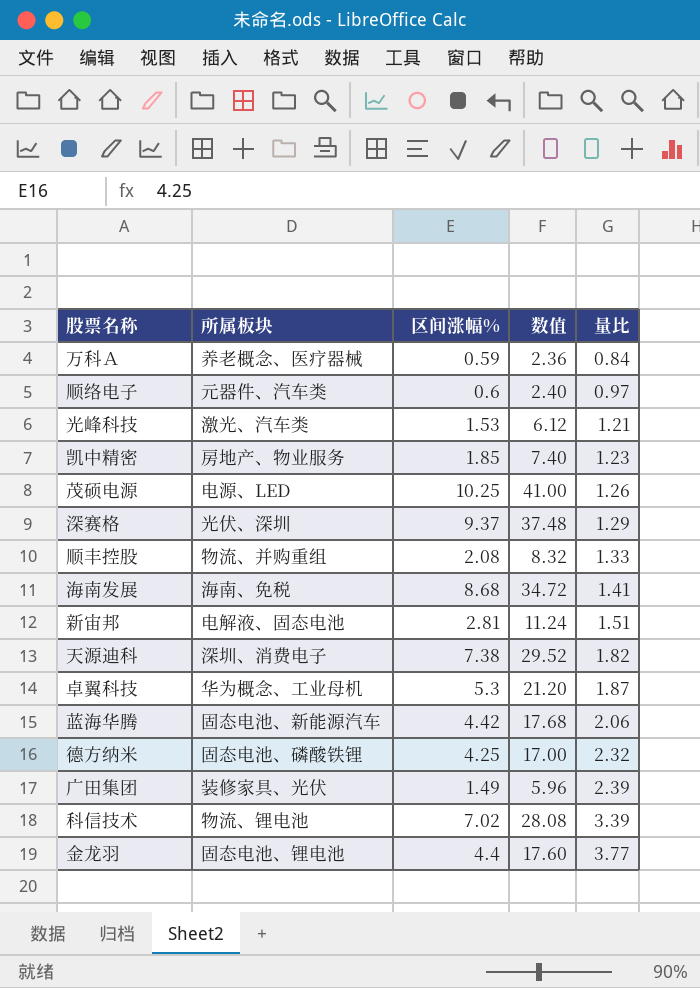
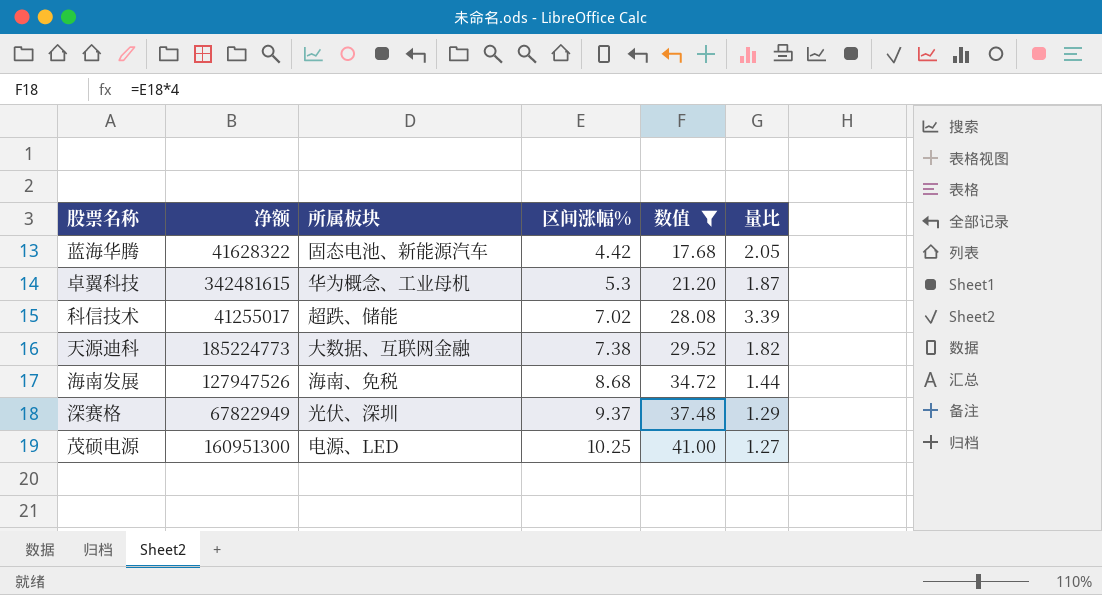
filter: none -> 数值 >= 17.68
row order: 量比 ascending -> 区间涨幅% ascending
column 净额 | position: none -> 2
蓝海华腾 | 量比: 2.06 -> 2.05
科信技术 | 所属板块: 物流、锂电池 -> 超跌、储能
天源迪科 | 所属板块: 深圳、消费电子 -> 大数据、互联网金融
海南发展 | 量比: 1.41 -> 1.44
茂硕电源 | 量比: 1.26 -> 1.27

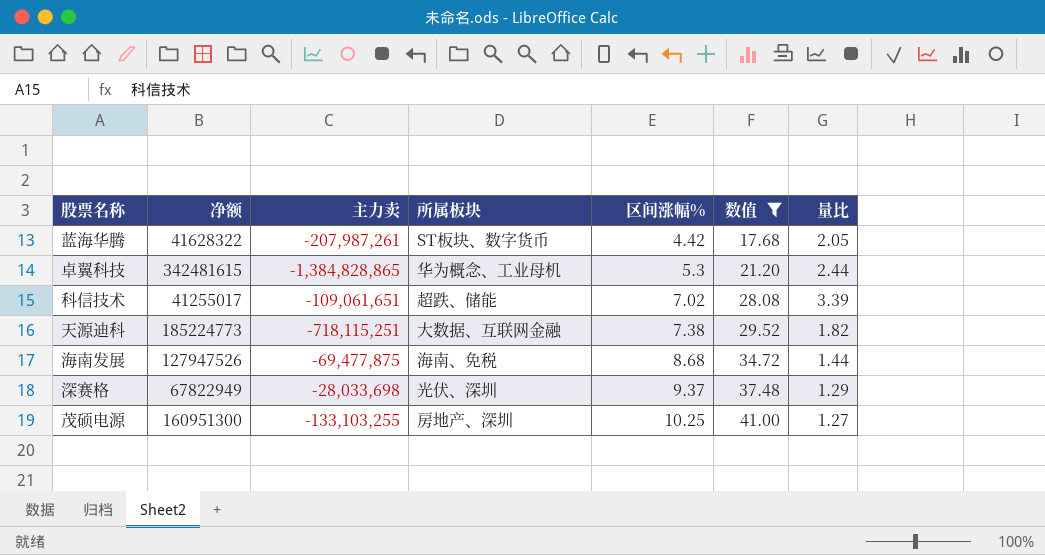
column 主力卖 | position: none -> 3
蓝海华腾 | 所属板块: 固态电池、新能源汽车 -> ST板块、数字货币
卓翼科技 | 量比: 1.87 -> 2.44
茂硕电源 | 所属板块: 电源、LED -> 房地产、深圳

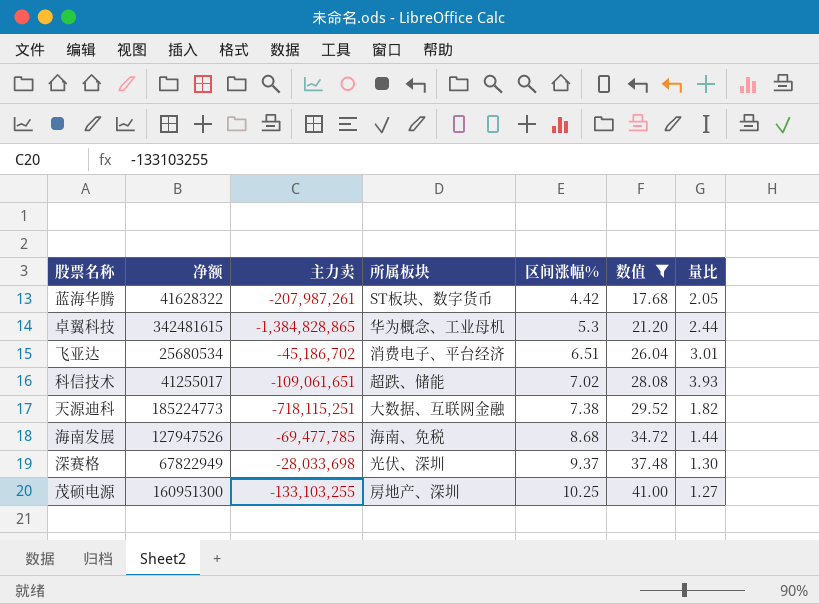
row 飞亚达: none -> 25680534 | -45,186,702 | 消费电子、平台经济 | 6.51 | 26.04 | 3.01
科信技术 | 量比: 3.39 -> 3.93
海南发展 | 主力卖: -69,477,875 -> -69,477,785
深赛格 | 量比: 1.29 -> 1.30

